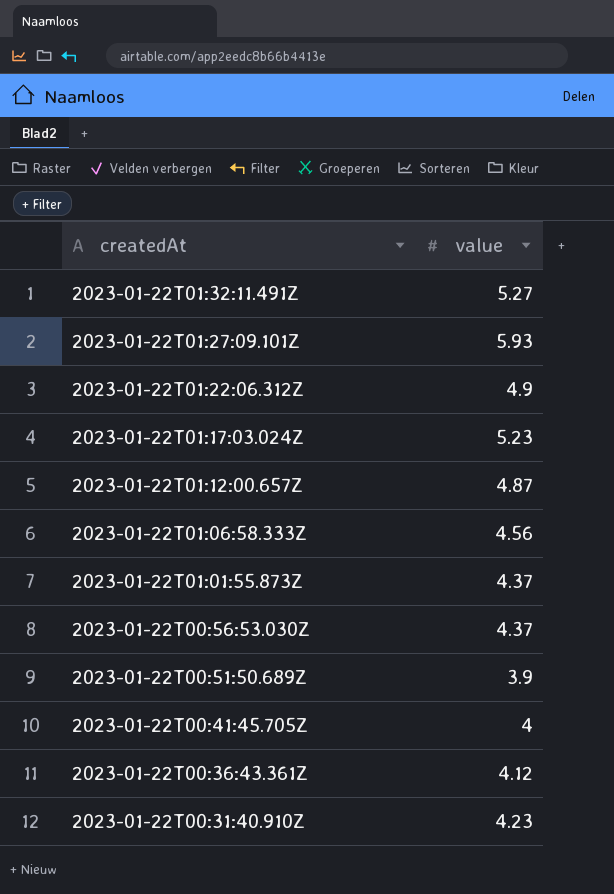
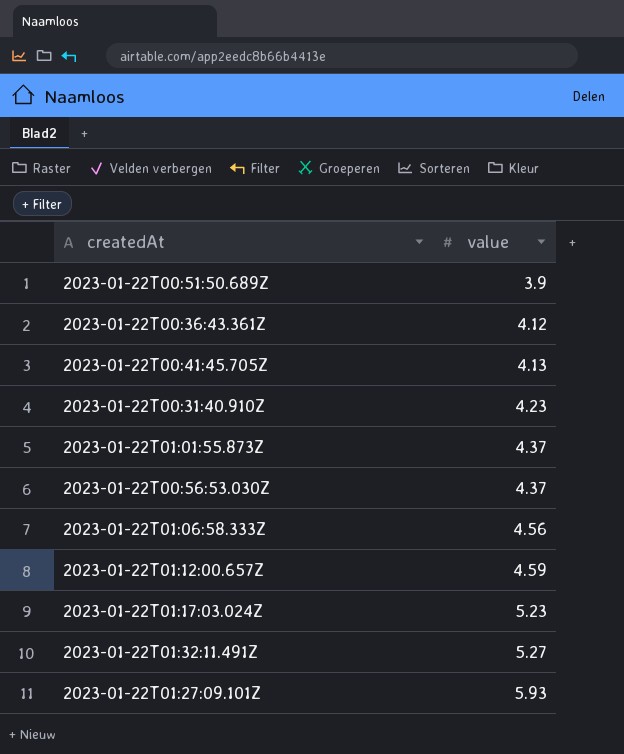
row order: createdAt descending -> value ascending
row 2023-01-22T01:22:06.312Z: 4.9 -> none
2023-01-22T00:41:45.705Z | value: 4 -> 4.13
2023-01-22T01:12:00.657Z | value: 4.87 -> 4.59

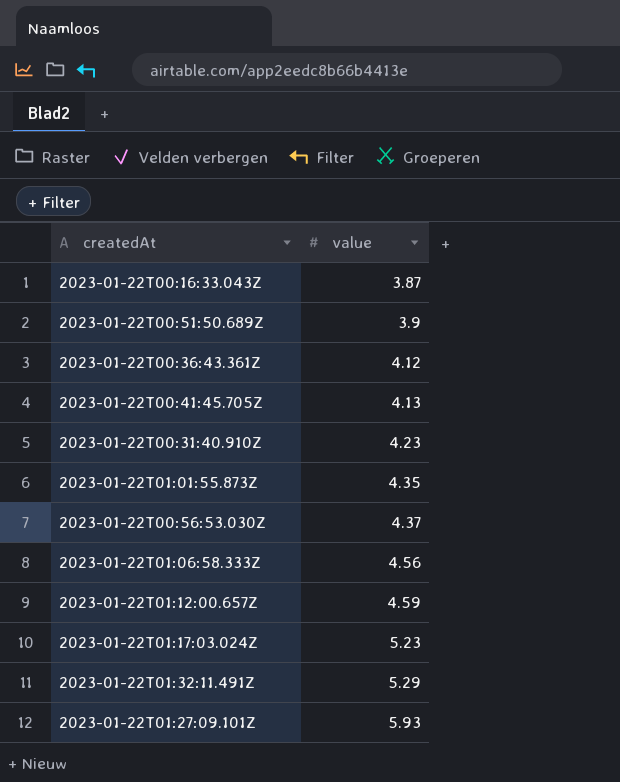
row 2023-01-22T00:16:33.043Z: none -> 3.87
2023-01-22T01:01:55.873Z | value: 4.37 -> 4.35
2023-01-22T01:32:11.491Z | value: 5.27 -> 5.29

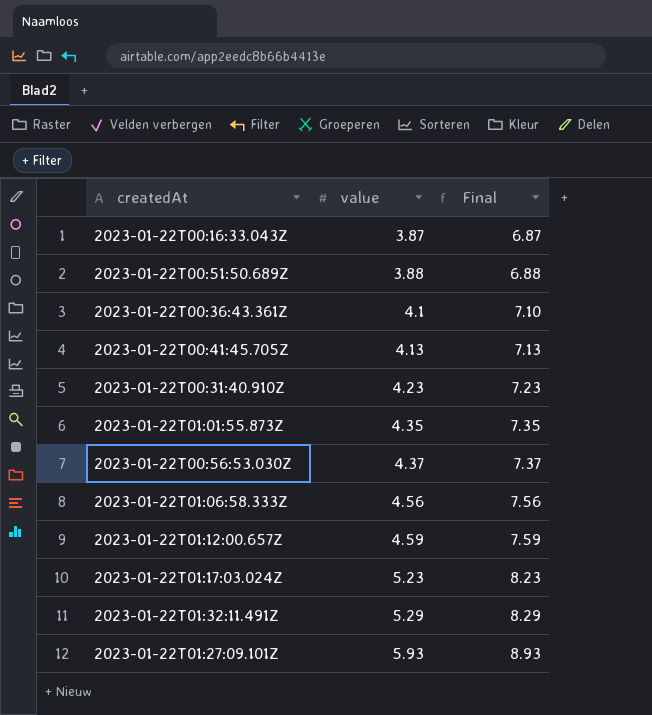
column Final | formula: none -> [value] + 3
2023-01-22T00:51:50.689Z | value: 3.9 -> 3.88
2023-01-22T00:36:43.361Z | value: 4.12 -> 4.1

